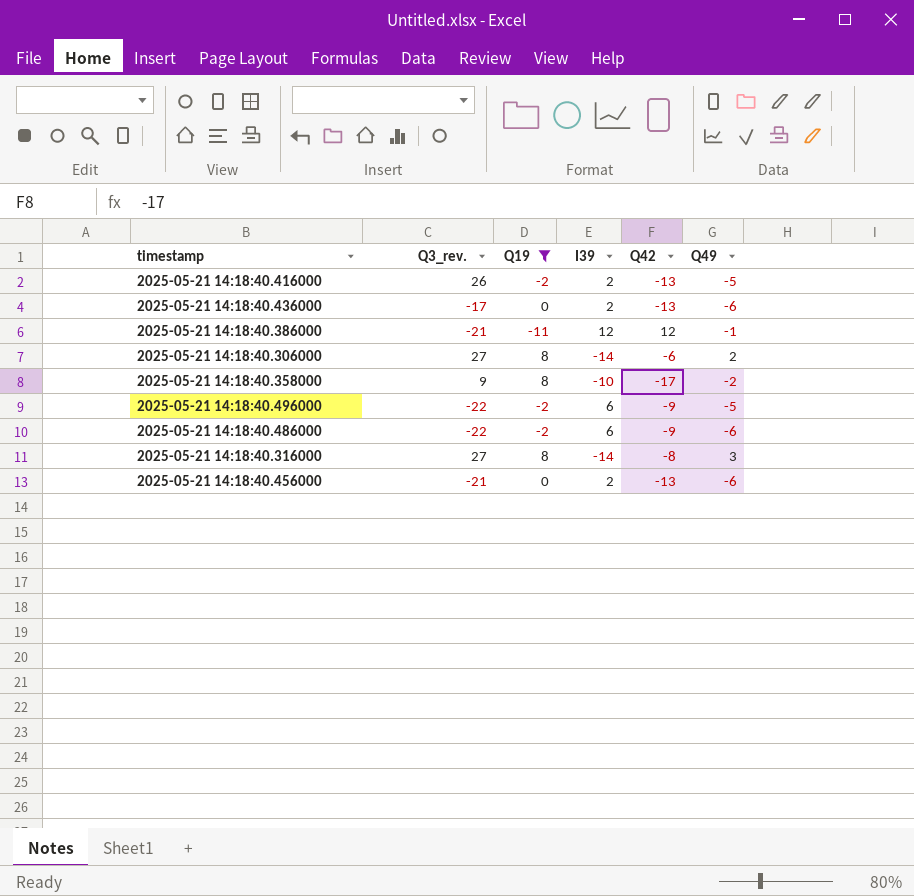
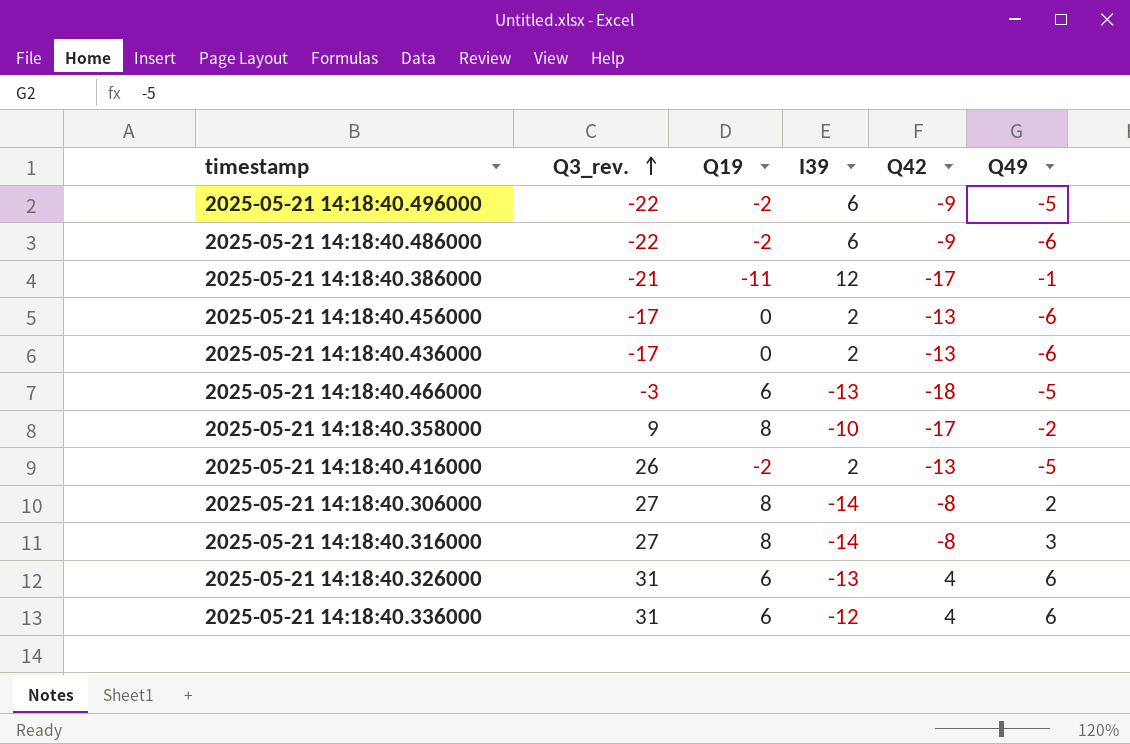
filter: Q19 != 6 -> none
row order: none -> Q3_rev. ascending
2025-05-21 14:18:40.386000 | Q42: 12 -> -17
2025-05-21 14:18:40.456000 | Q3_rev.: -21 -> -17
2025-05-21 14:18:40.306000 | Q42: -6 -> -8

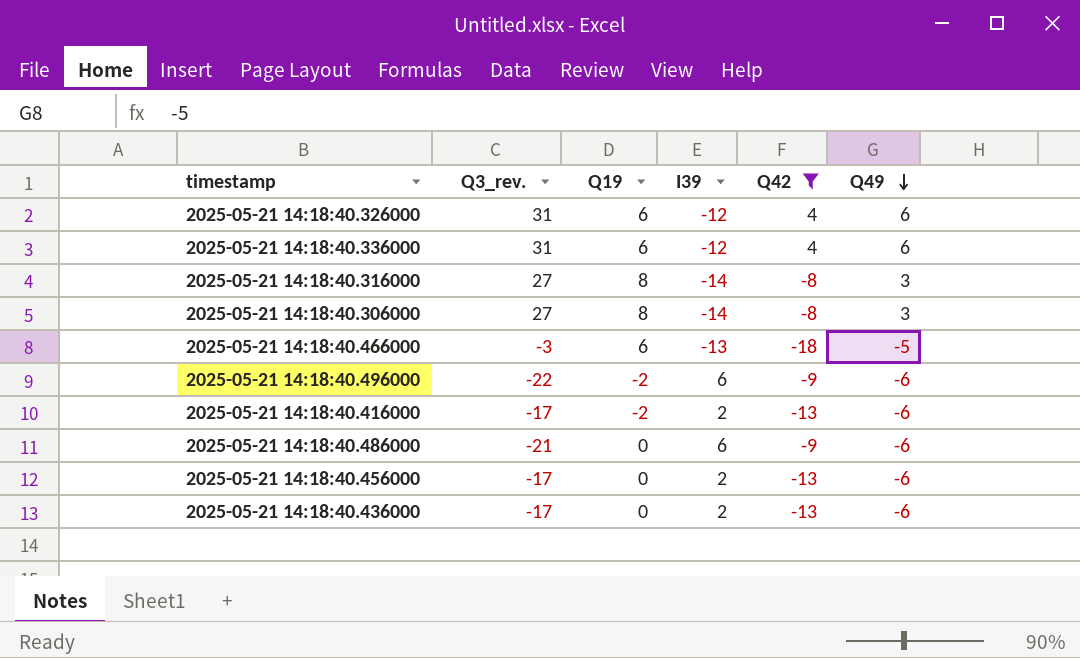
filter: none -> Q42 != -17
row order: Q3_rev. ascending -> Q49 descending
2025-05-21 14:18:40.326000 | I39: -13 -> -12
2025-05-21 14:18:40.306000 | Q49: 2 -> 3
2025-05-21 14:18:40.496000 | Q49: -5 -> -6
2025-05-21 14:18:40.416000 | Q3_rev.: 26 -> -17
2025-05-21 14:18:40.416000 | Q49: -5 -> -6
2025-05-21 14:18:40.486000 | Q3_rev.: -22 -> -21
2025-05-21 14:18:40.486000 | Q19: -2 -> 0

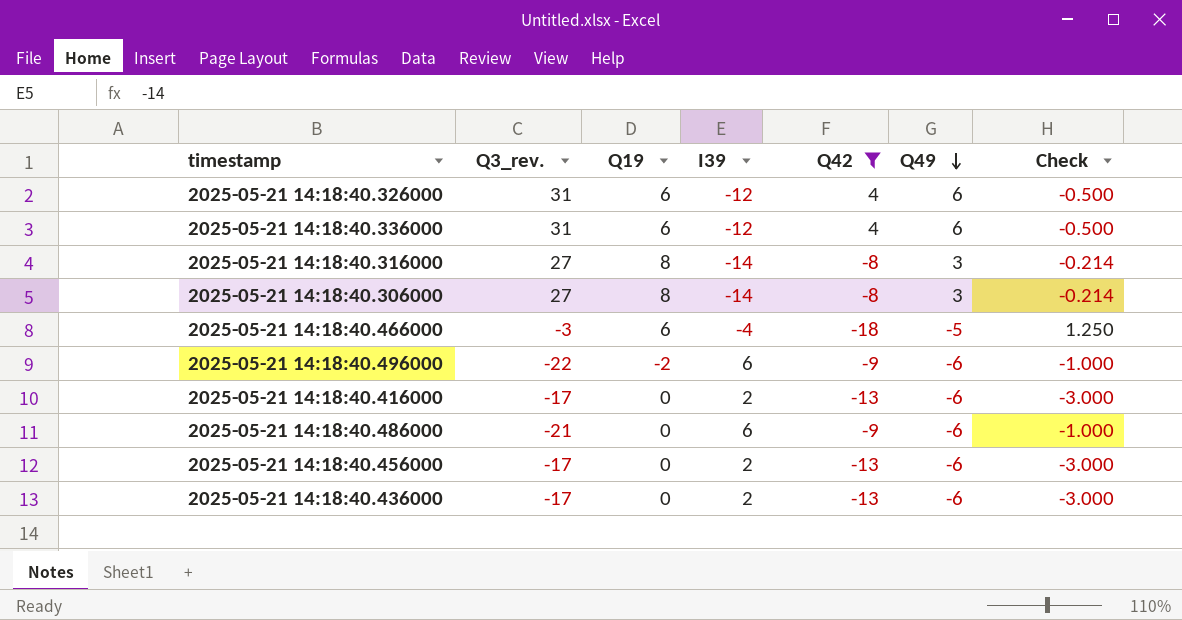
column Check | formula: none -> [Q49] / [I39]
2025-05-21 14:18:40.466000 | I39: -13 -> -4
2025-05-21 14:18:40.416000 | Q19: -2 -> 0

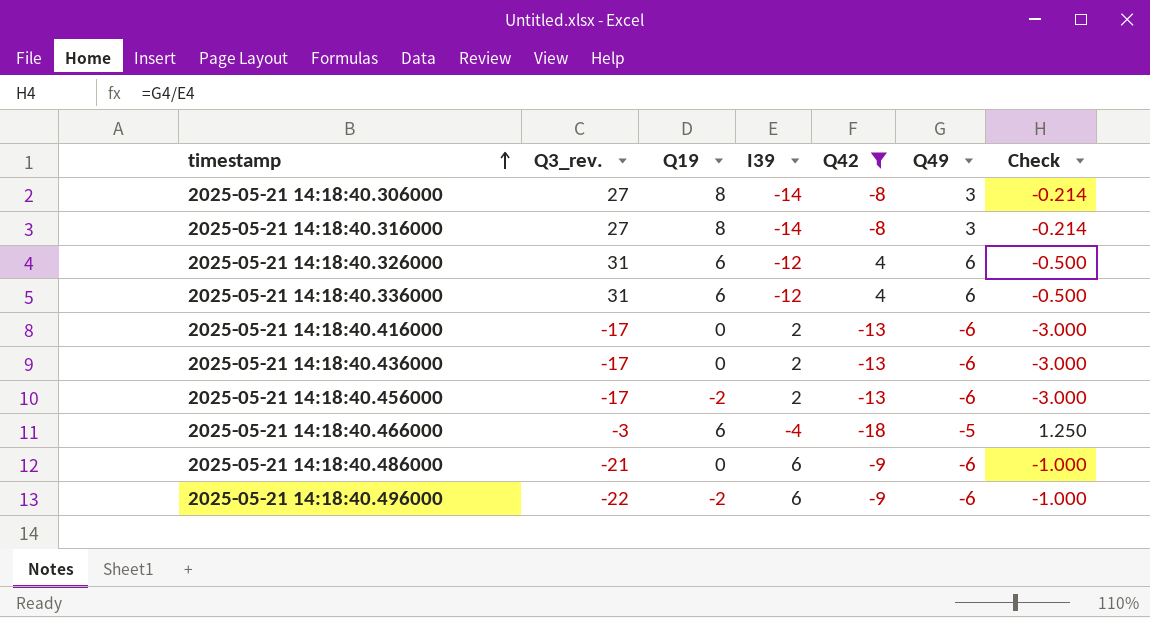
row order: Q49 descending -> timestamp ascending
2025-05-21 14:18:40.456000 | Q19: 0 -> -2

